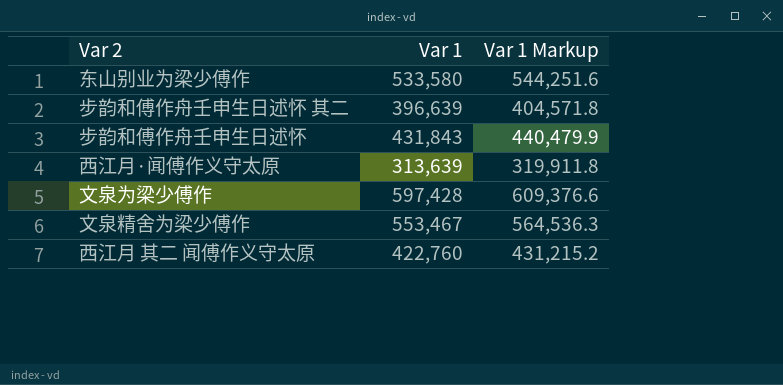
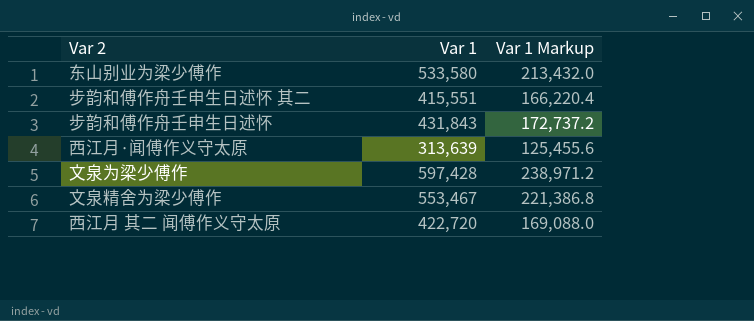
column Var 1 Markup | formula: [Var 1] * 1.02 -> [Var 1] * 0.4
步韵和傅作舟壬申生日述怀 其二 | Var 1: 396,639 -> 415,551
西江月 其二 闻傅作义守太原 | Var 1: 422,760 -> 422,720

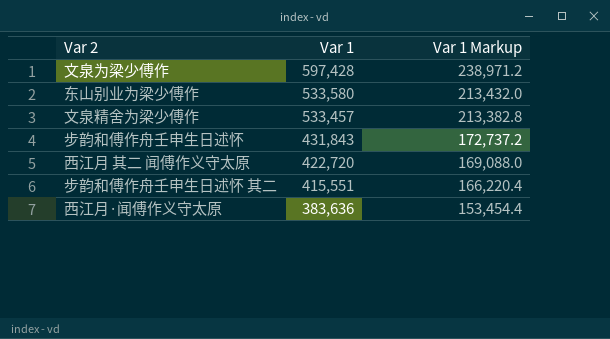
row order: none -> Var 1 descending
文泉精舍为梁少傅作 | Var 1: 553,467 -> 533,457
文泉精舍为梁少傅作 | Var 1 Markup: 221,386.8 -> 213,382.8
西江月·闻傅作义守太原 | Var 1: 313,639 -> 383,636
西江月·闻傅作义守太原 | Var 1 Markup: 125,455.6 -> 153,454.4

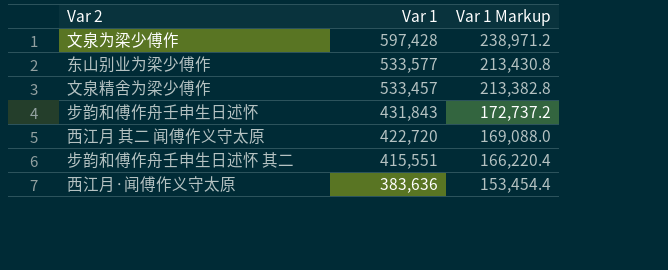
东山别业为梁少傅作 | Var 1: 533,580 -> 533,577
东山别业为梁少傅作 | Var 1 Markup: 213,432.0 -> 213,430.8

